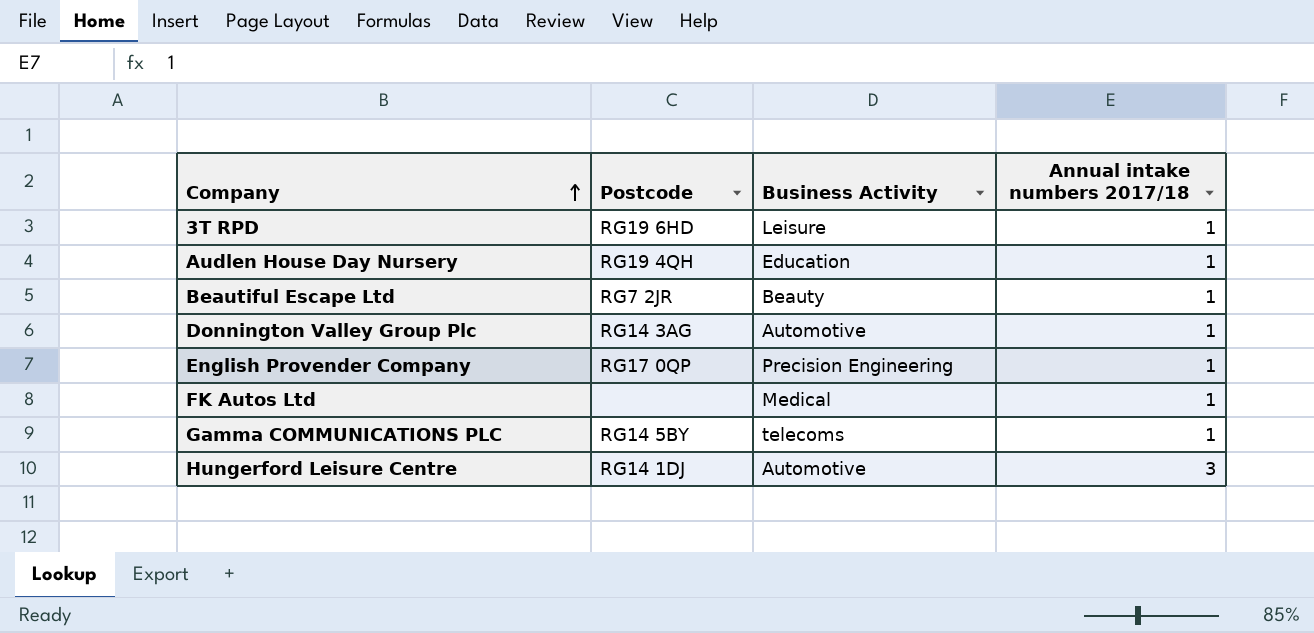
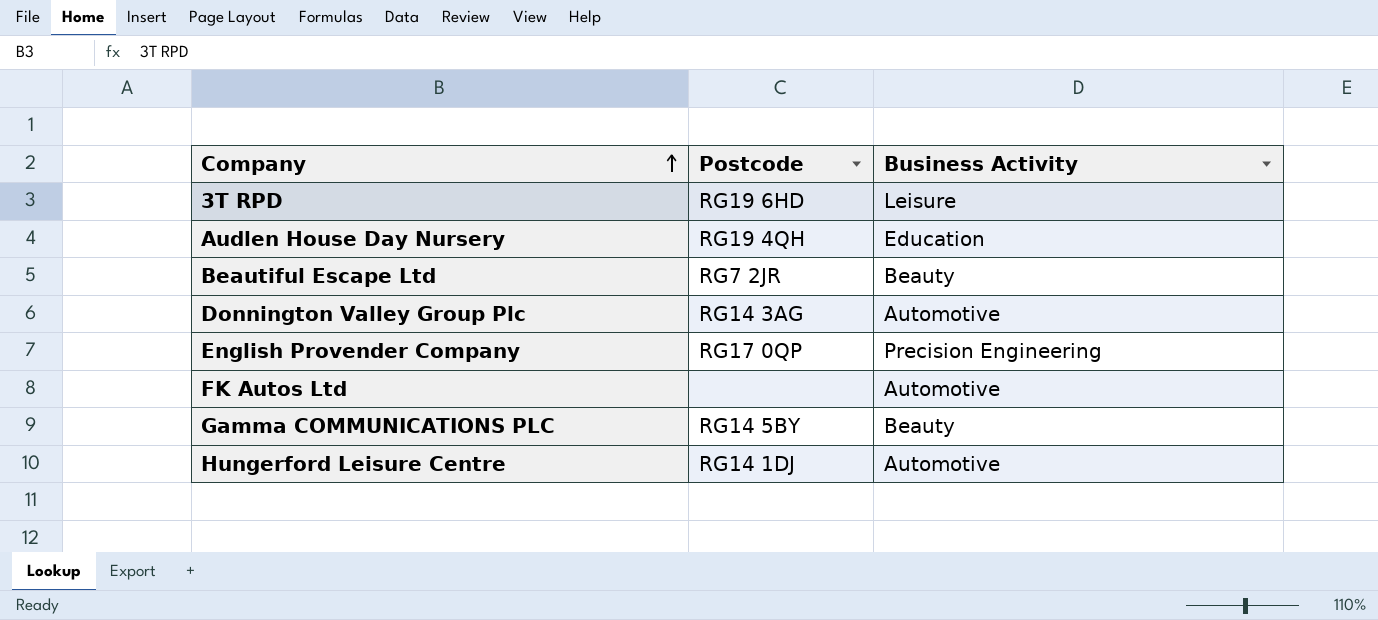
column Annual intake numbers 2017/18 | position: 4 -> none
FK Autos Ltd | Business Activity: Medical -> Automotive
Gamma COMMUNICATIONS PLC | Business Activity: telecoms -> Beauty

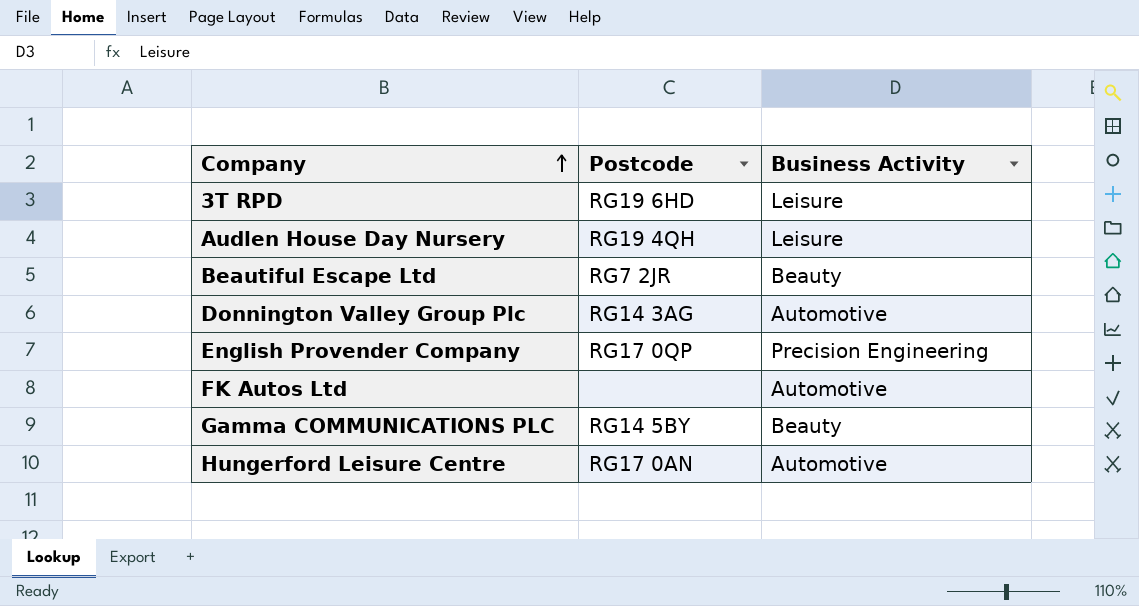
Audlen House Day Nursery | Business Activity: Education -> Leisure
Hungerford Leisure Centre | Postcode: RG14 1DJ -> RG17 0AN

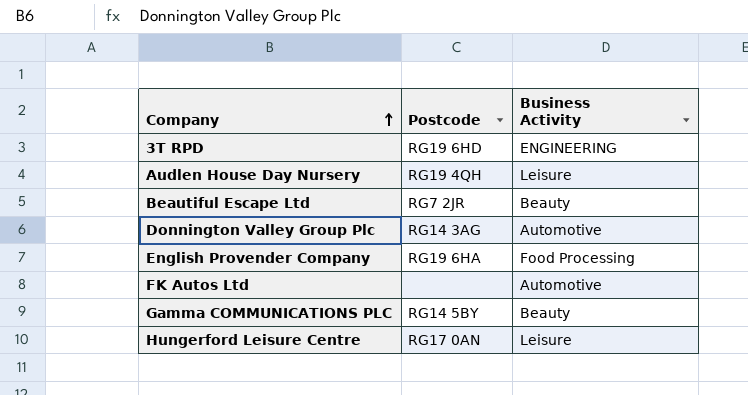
3T RPD | Business Activity: Leisure -> ENGINEERING
English Provender Company | Postcode: RG17 0QP -> RG19 6HA
English Provender Company | Business Activity: Precision Engineering -> Food Processing
Hungerford Leisure Centre | Business Activity: Automotive -> Leisure

